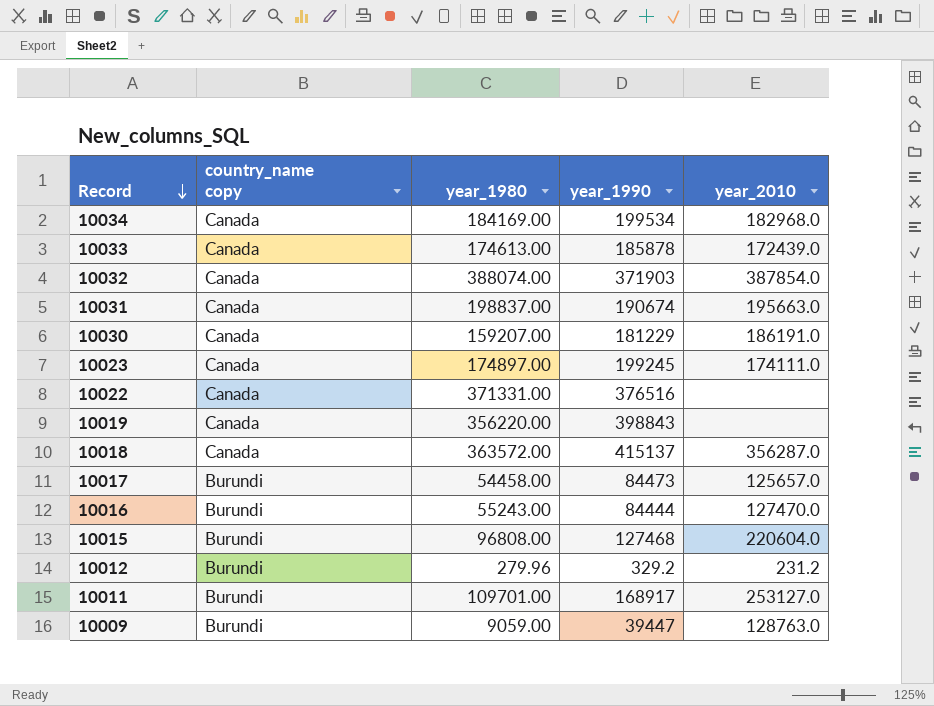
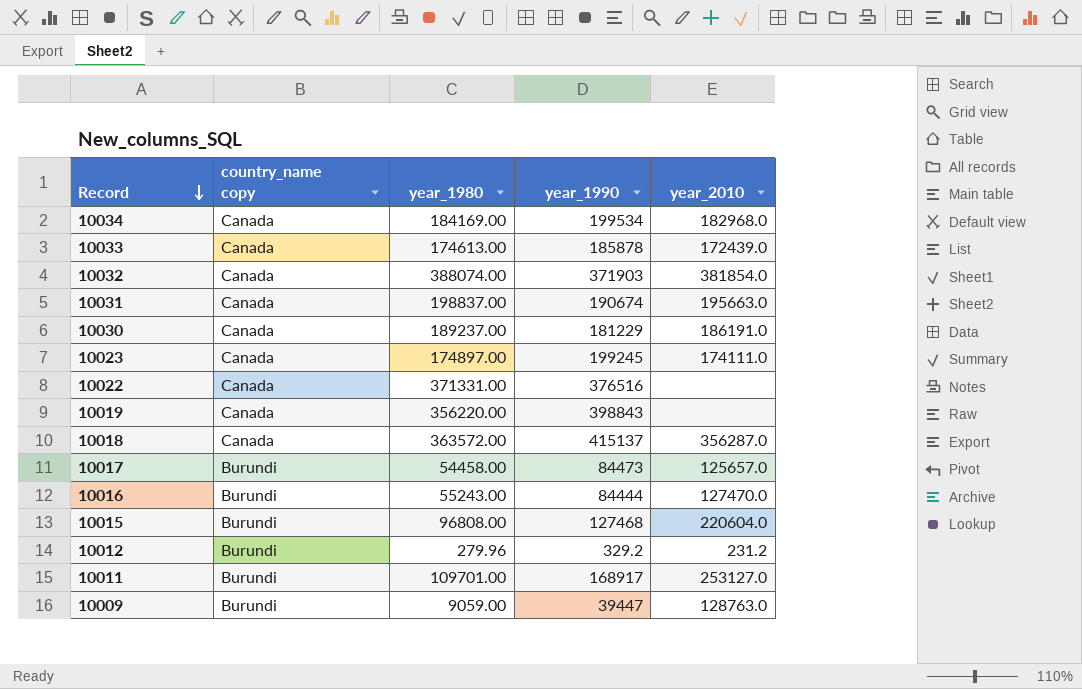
10032 | year_2010: 387854.0 -> 381854.0
10030 | year_1980: 159207.00 -> 189237.00

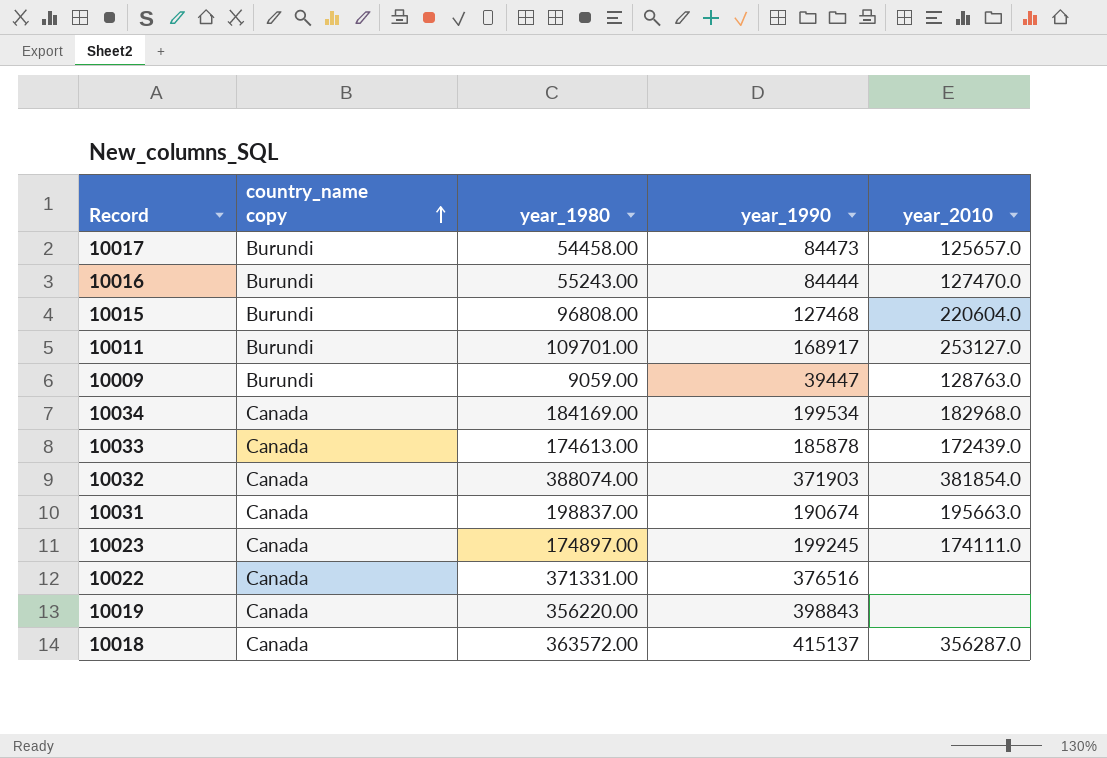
row order: Record descending -> country_name copy ascending
row 10030: Canada | 189237.00 | 181229 | 186191.0 -> none
row 10012: Burundi | 279.96 | 329.2 | 231.2 -> none

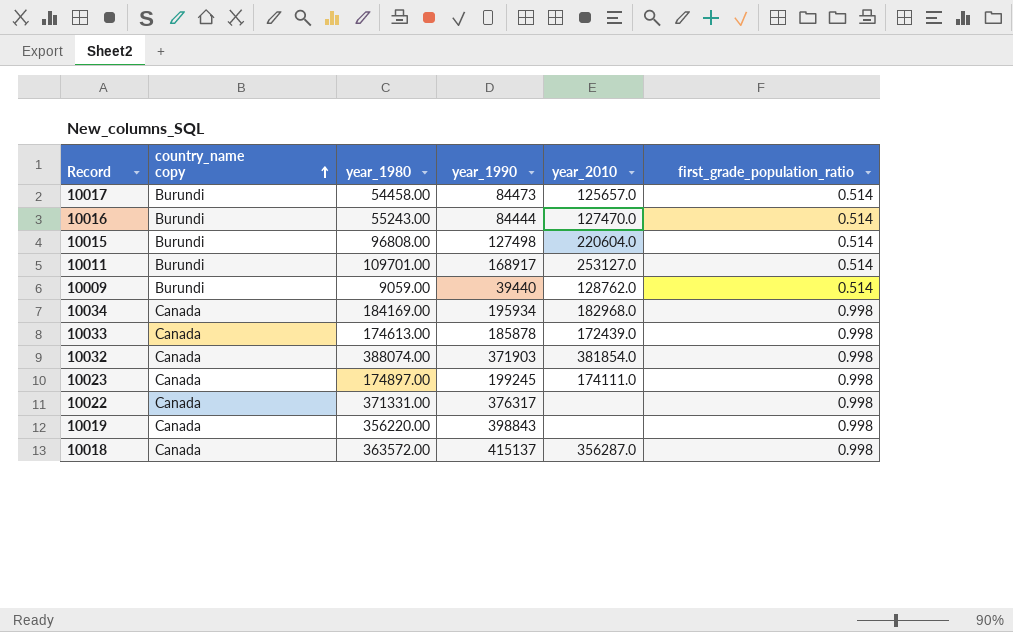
column first_grade_population_ratio | position: none -> 6
row 10031: Canada | 198837.00 | 190674 | 195663.0 -> none
10015 | year_1990: 127468 -> 127498
10009 | year_1990: 39447 -> 39440
10009 | year_2010: 128763.0 -> 128762.0
10034 | year_1990: 199534 -> 195934
10022 | year_1990: 376516 -> 376317

